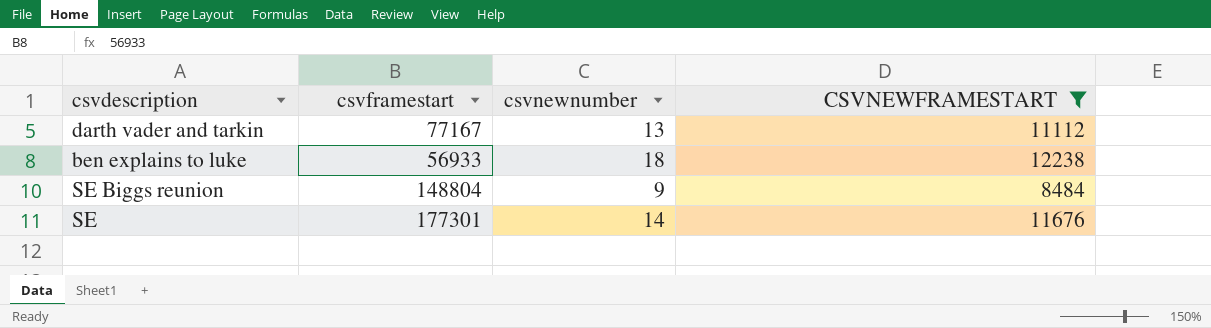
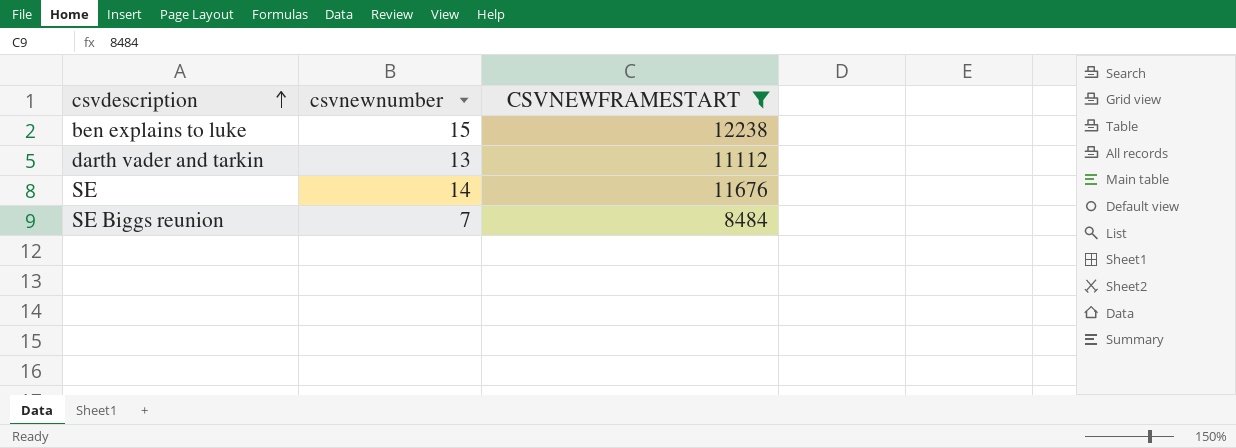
row order: none -> csvdescription ascending
column csvframestart | position: 2 -> none
ben explains to luke | csvnewnumber: 18 -> 15
SE Biggs reunion | csvnewnumber: 9 -> 7

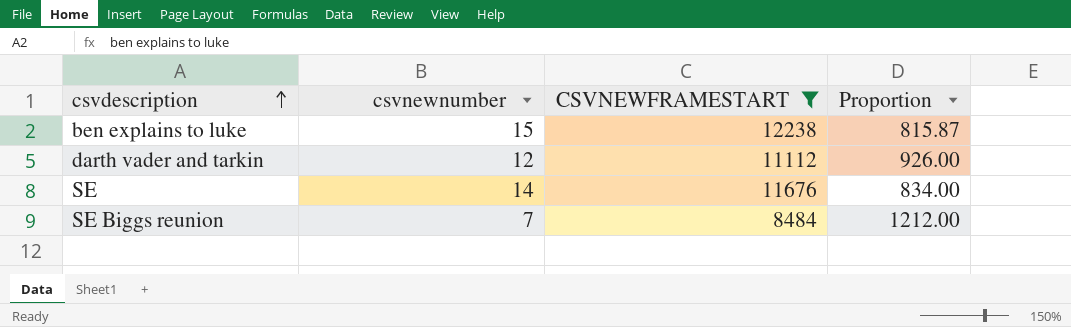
column Proportion | formula: none -> [CSVNEWFRAMESTART] / [csvnewnumber]
darth vader and tarkin | csvnewnumber: 13 -> 12

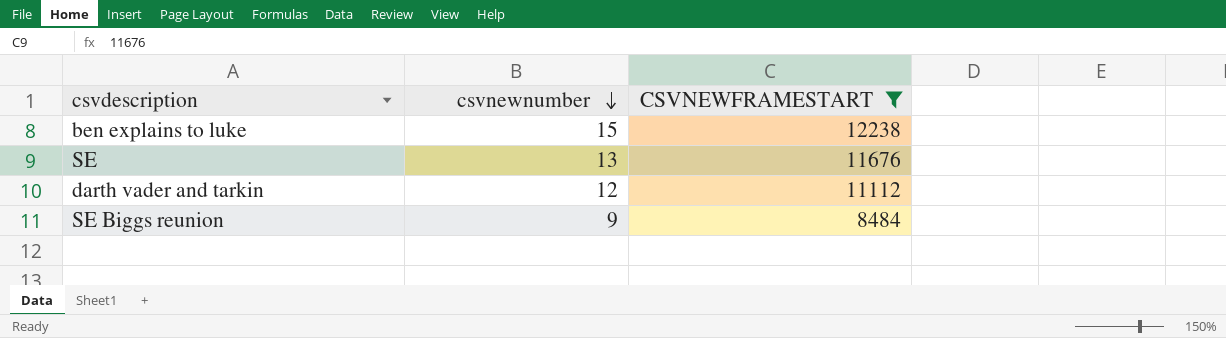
row order: csvdescription ascending -> csvnewnumber descending
column Proportion | formula: [CSVNEWFRAMESTART] / [csvnewnumber] -> none
SE | csvnewnumber: 14 -> 13
SE Biggs reunion | csvnewnumber: 7 -> 9

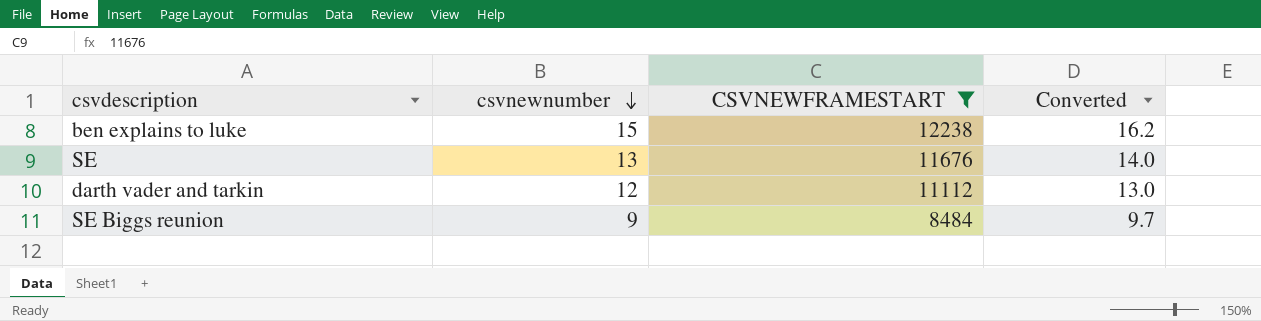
column Converted | formula: none -> [csvnewnumber] * 1.08

